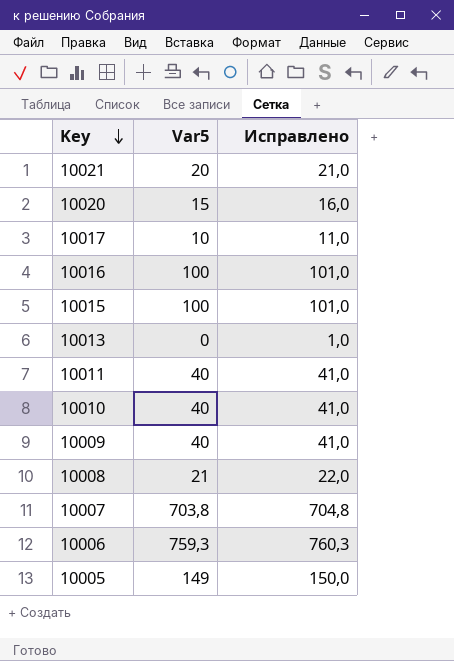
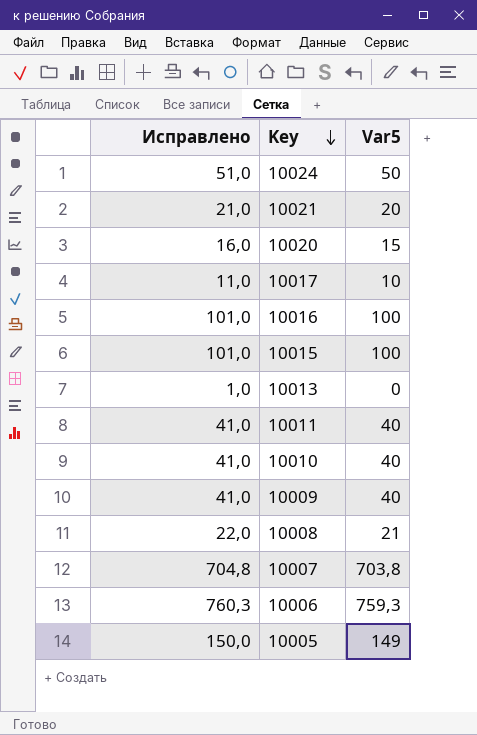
column Исправлено | position: 3 -> 1
row 10024: none -> 51,0 | 50

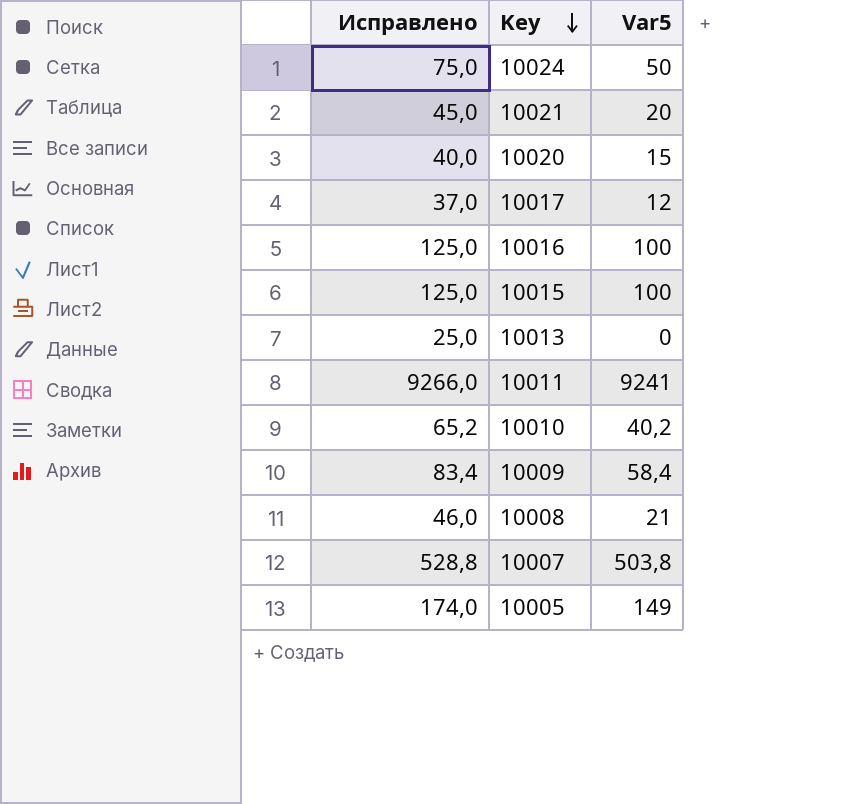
column Исправлено | formula: [Var5] + 1 -> [Var5] + 25
row 10006: 760,3 | 759,3 -> none
10017 | Var5: 10 -> 12
10011 | Var5: 40 -> 9241
10010 | Var5: 40 -> 40,2
10009 | Var5: 40 -> 58,4
10007 | Var5: 703,8 -> 503,8

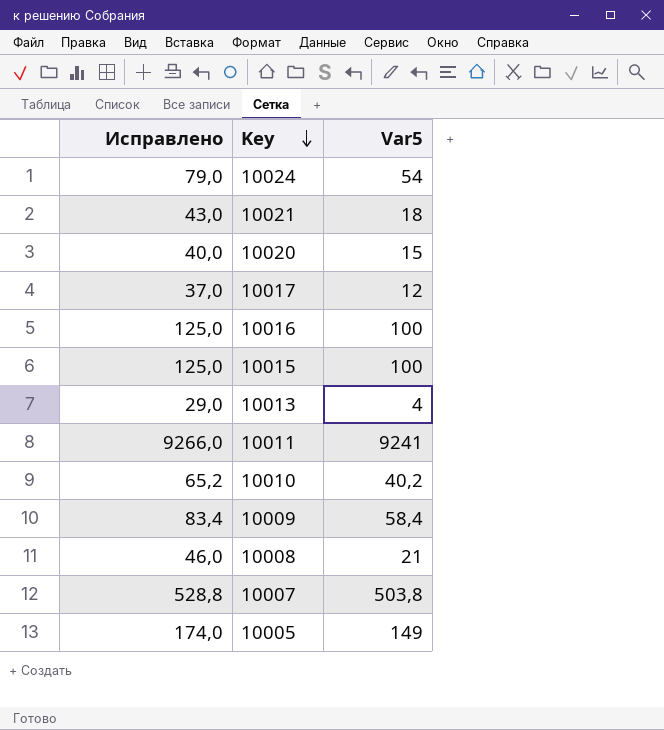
10024 | Исправлено: 75,0 -> 79,0
10024 | Var5: 50 -> 54
10021 | Исправлено: 45,0 -> 43,0
10021 | Var5: 20 -> 18
10013 | Исправлено: 25,0 -> 29,0
10013 | Var5: 0 -> 4

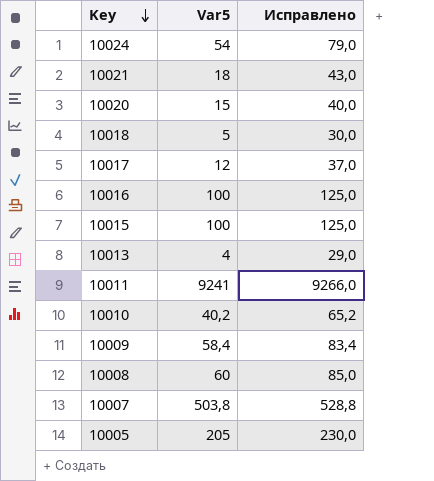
column Исправлено | position: 1 -> 3
row 10018: none -> 5 | 30,0
10008 | Var5: 21 -> 60
10008 | Исправлено: 46,0 -> 85,0
10005 | Var5: 149 -> 205
10005 | Исправлено: 174,0 -> 230,0

